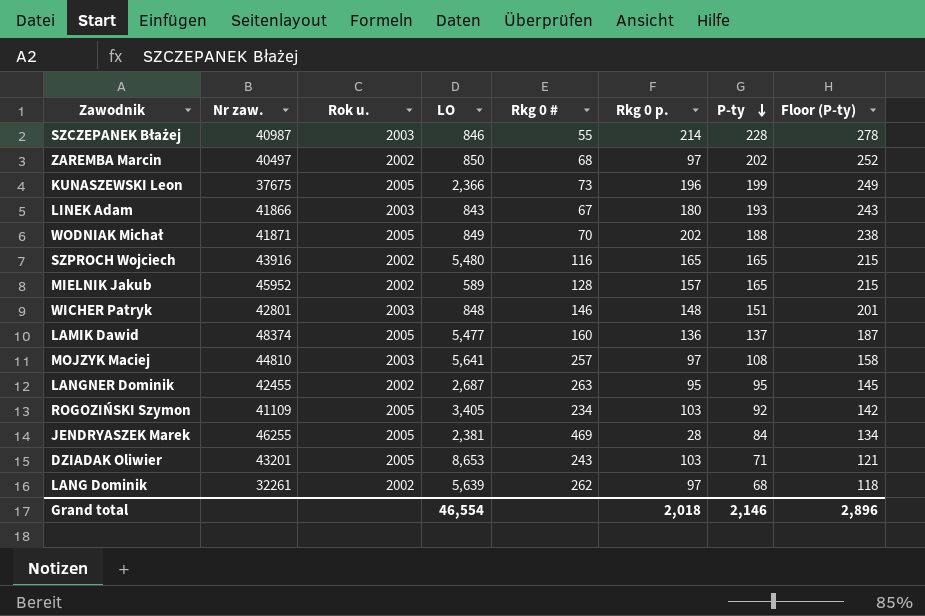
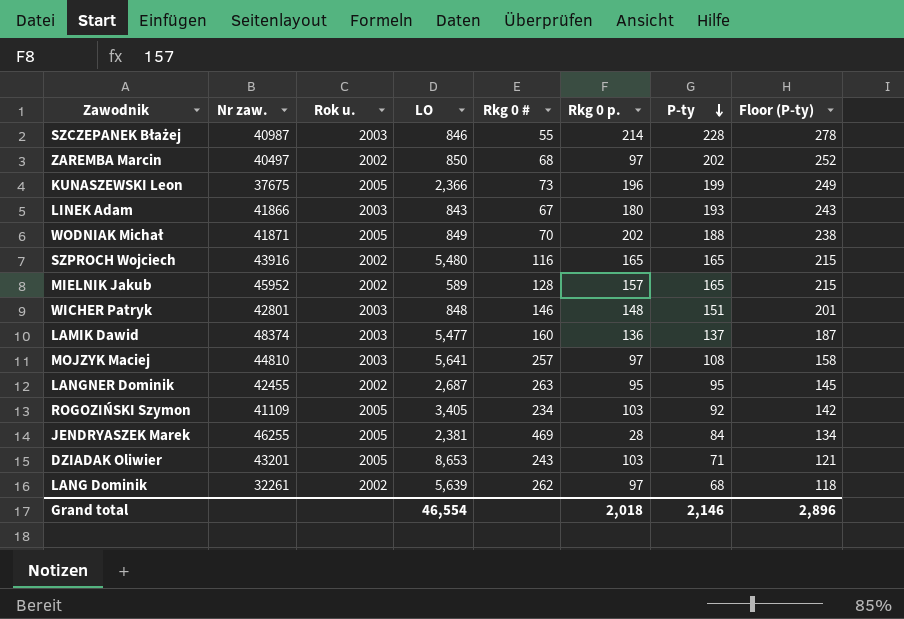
LAMIK Dawid | Rok u.: 2005 -> 2003

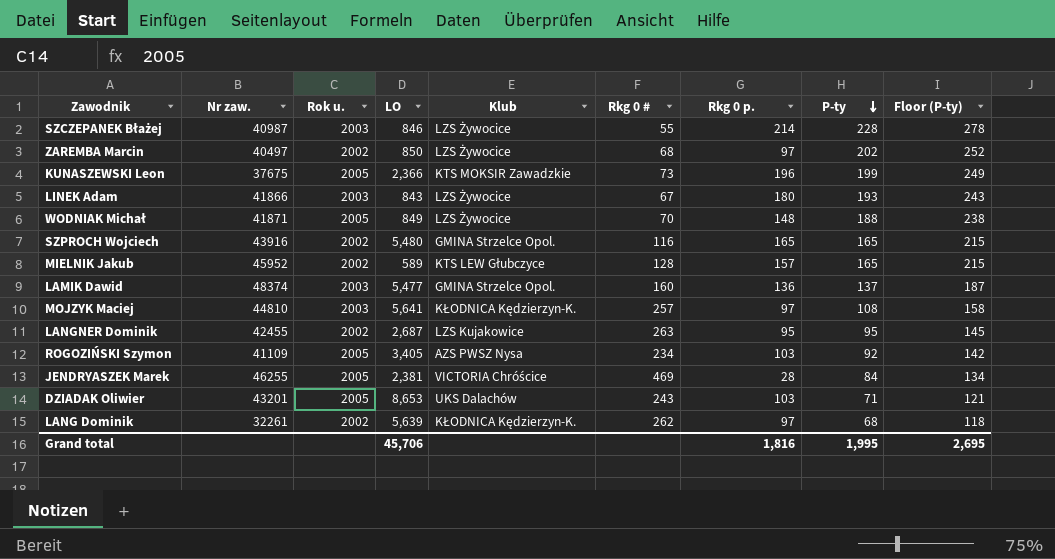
column Klub | position: none -> 5
row WICHER Patryk: 42801 | 2003 | 848 | 146 | 148 | 151 | 201 -> none
WODNIAK Michał | Rkg 0 p.: 202 -> 148
Grand total | LO: 46,554 -> 45,706
Grand total | Rkg 0 p.: 2,018 -> 1,816
Grand total | P-ty: 2,146 -> 1,995
Grand total | Floor (P-ty): 2,896 -> 2,695

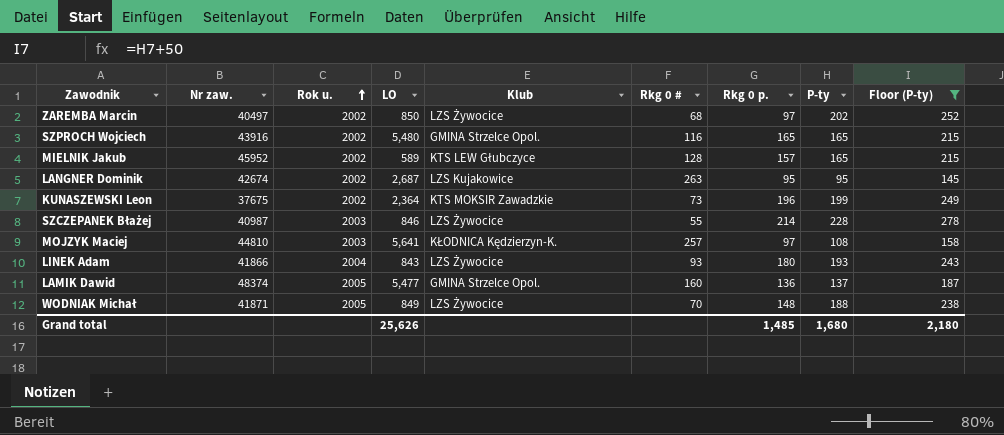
filter: none -> Floor (P-ty) >= 145
row order: P-ty descending -> Rok u. ascending
LANGNER Dominik | Nr zaw.: 42455 -> 42674
KUNASZEWSKI Leon | Rok u.: 2005 -> 2002
KUNASZEWSKI Leon | LO: 2,366 -> 2,364
LINEK Adam | Rok u.: 2003 -> 2004
LINEK Adam | Rkg 0 #: 67 -> 93
LAMIK Dawid | Rok u.: 2003 -> 2005
Grand total | LO: 45,706 -> 25,626
Grand total | Rkg 0 p.: 1,816 -> 1,485
Grand total | P-ty: 1,995 -> 1,680
Grand total | Floor (P-ty): 2,695 -> 2,180

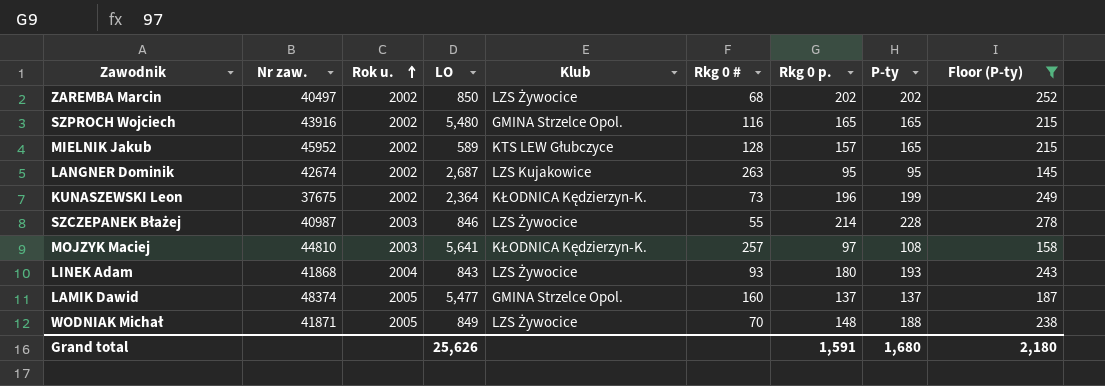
ZAREMBA Marcin | Rkg 0 p.: 97 -> 202
KUNASZEWSKI Leon | Klub: KTS MOKSIR Zawadzkie -> KŁODNICA Kędzierzyn-K.
LINEK Adam | Nr zaw.: 41866 -> 41868
LAMIK Dawid | Rkg 0 p.: 136 -> 137
Grand total | Rkg 0 p.: 1,485 -> 1,591

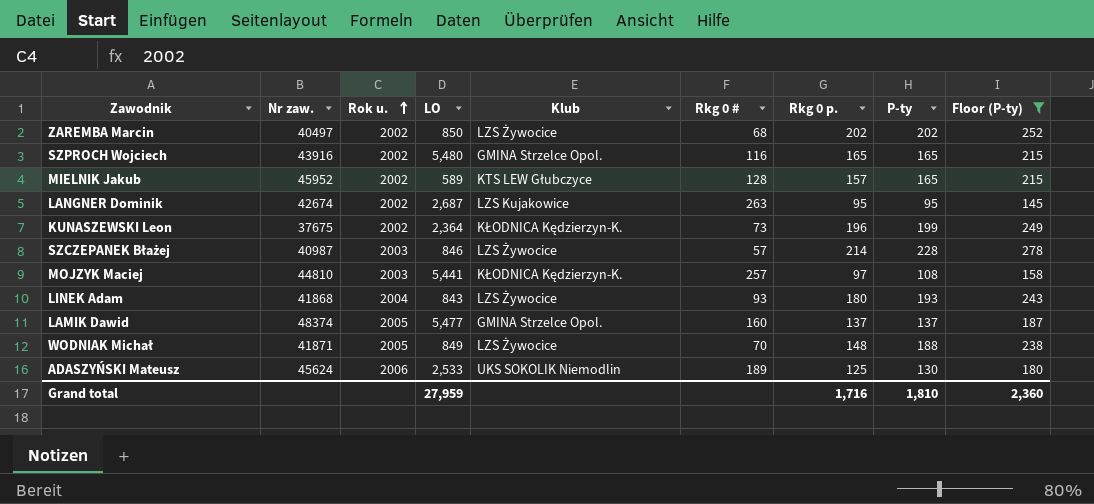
SZCZEPANEK Błażej | Rkg 0 #: 55 -> 57
MOJZYK Maciej | LO: 5,641 -> 5,441
row ADASZYŃSKI Mateusz: none -> 45624 | 2006 | 2,533 | UKS SOKOLIK Niemodlin | 189 | 125 | 130 | 180
Grand total | LO: 25,626 -> 27,959
Grand total | Rkg 0 p.: 1,591 -> 1,716
Grand total | P-ty: 1,680 -> 1,810
Grand total | Floor (P-ty): 2,180 -> 2,360

